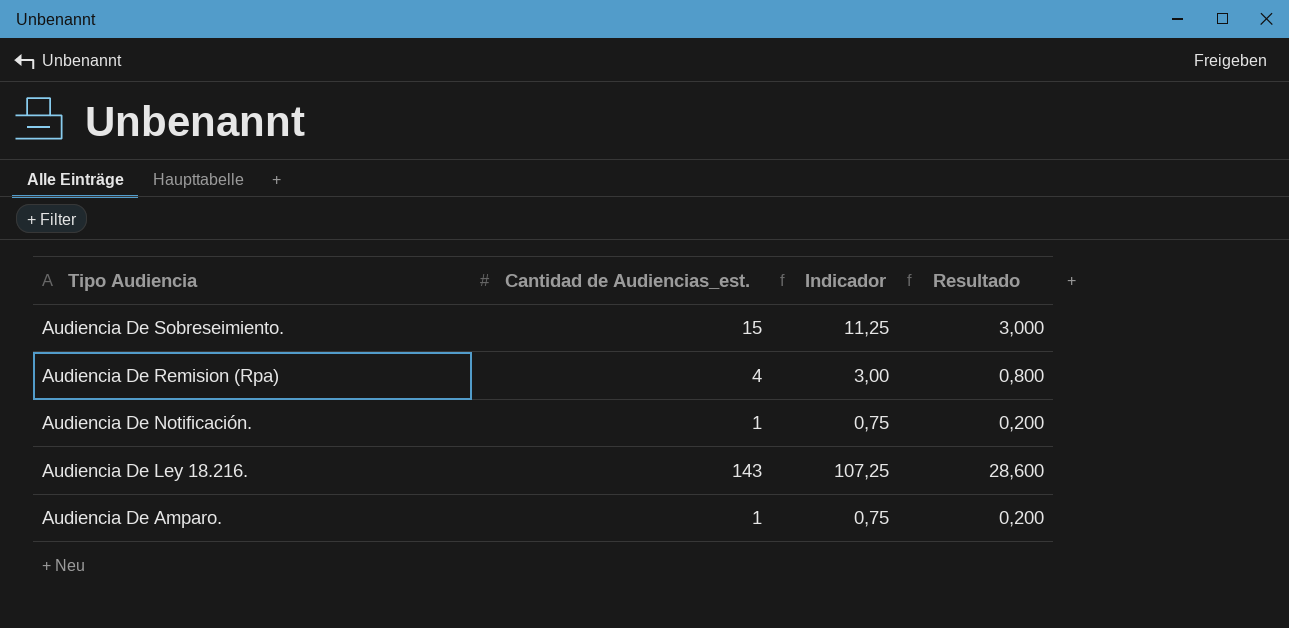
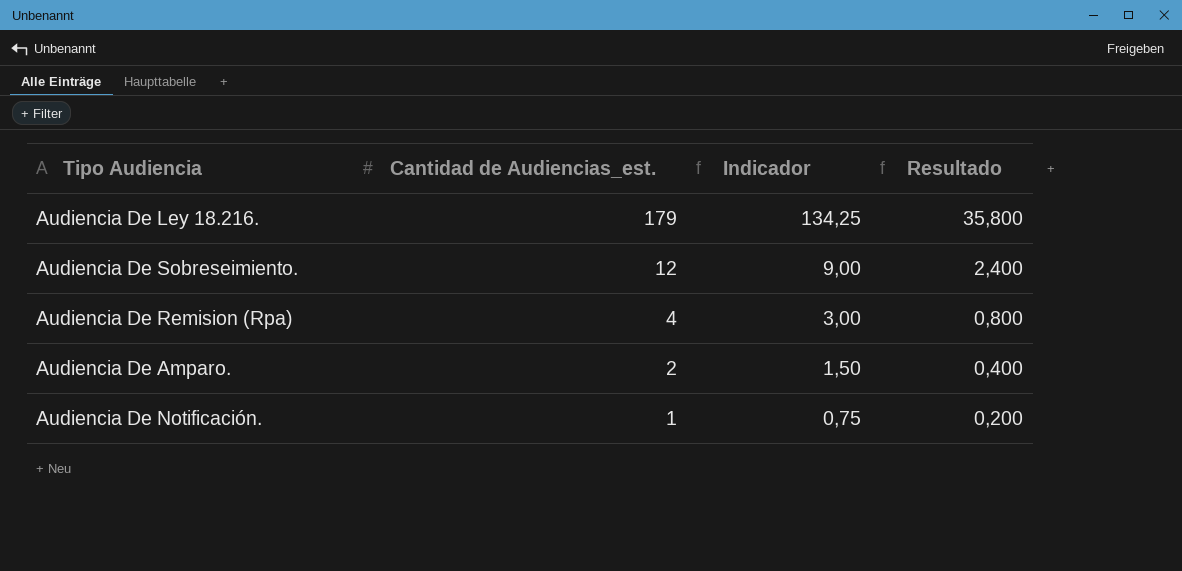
row order: Tipo Audiencia descending -> Cantidad de Audiencias_est. descending
Audiencia De Ley 18.216. | Cantidad de Audiencias_est.: 143 -> 179
Audiencia De Ley 18.216. | Indicador: 107,25 -> 134,25
Audiencia De Ley 18.216. | Resultado: 28,600 -> 35,800
Audiencia De Sobreseimiento. | Cantidad de Audiencias_est.: 15 -> 12
Audiencia De Sobreseimiento. | Indicador: 11,25 -> 9,00
Audiencia De Sobreseimiento. | Resultado: 3,000 -> 2,400
Audiencia De Amparo. | Cantidad de Audiencias_est.: 1 -> 2
Audiencia De Amparo. | Indicador: 0,75 -> 1,50
Audiencia De Amparo. | Resultado: 0,200 -> 0,400

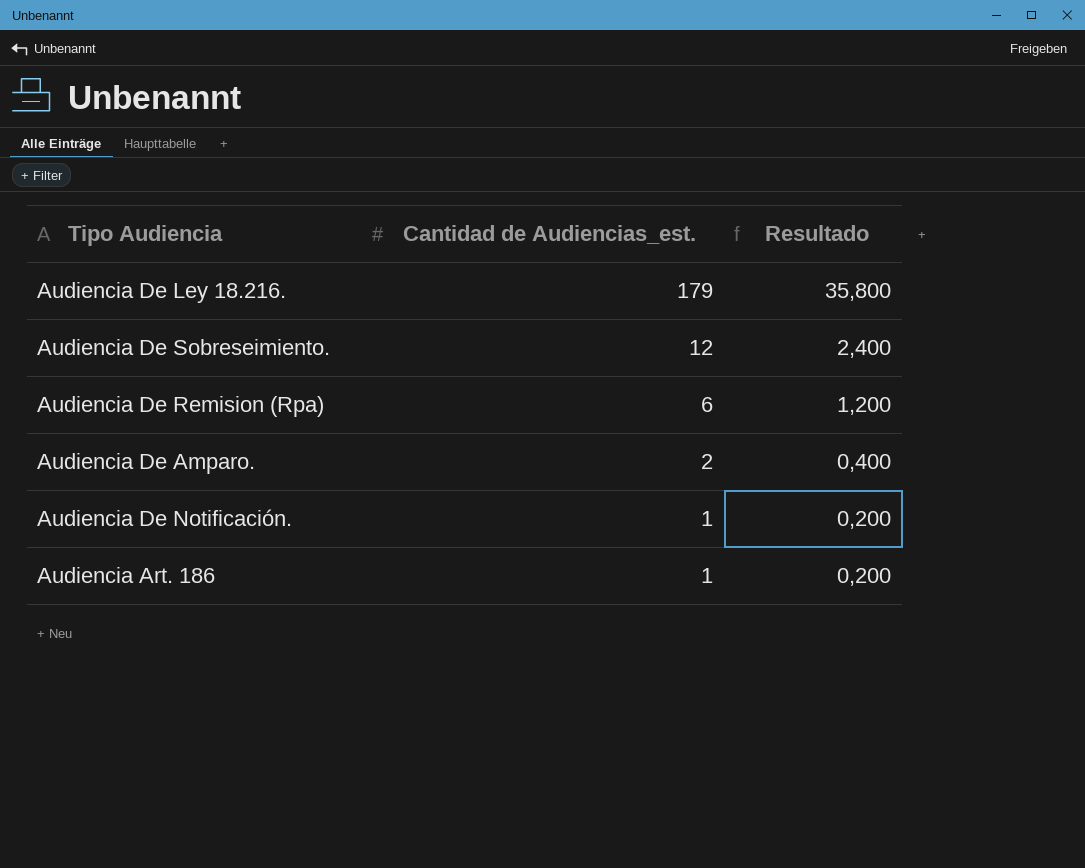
column Indicador | formula: [Cantidad de Audiencias_est.] * 0,75 -> none
Audiencia De Remision (Rpa) | Cantidad de Audiencias_est.: 4 -> 6
Audiencia De Remision (Rpa) | Resultado: 0,800 -> 1,200
row Audiencia Art. 186: none -> 1 | 0,200

